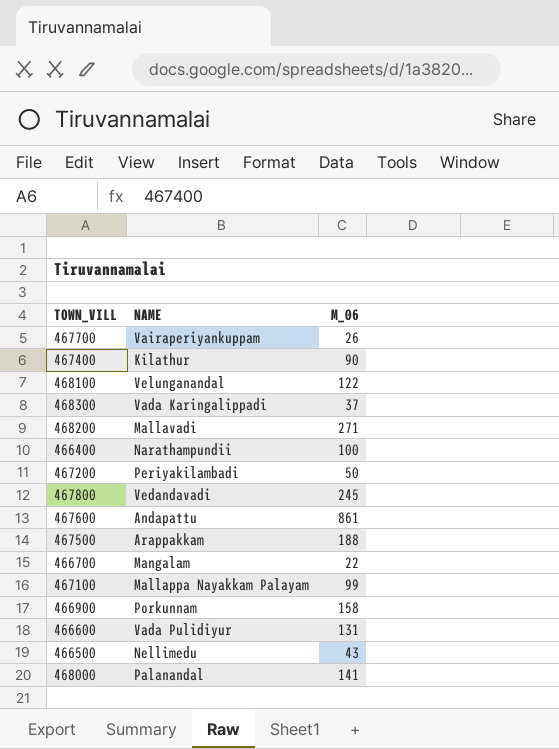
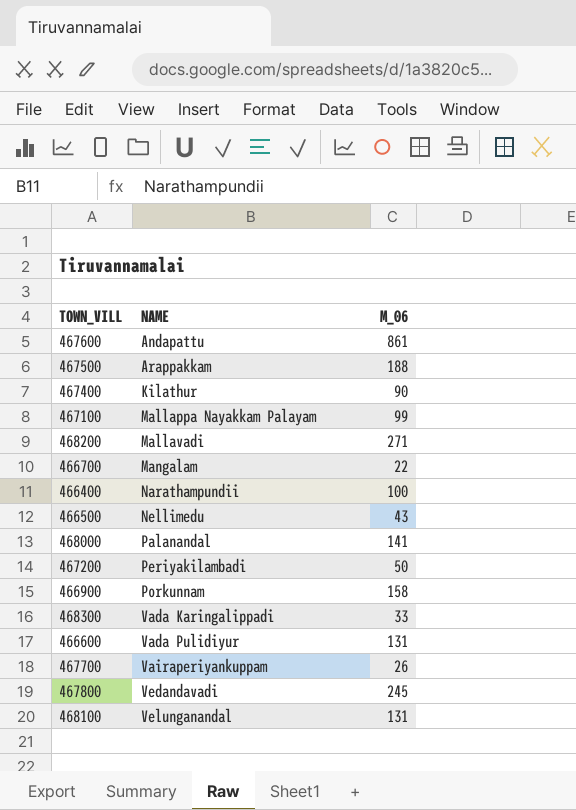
row order: none -> NAME ascending
468300 | M_06: 37 -> 33
468100 | M_06: 122 -> 131

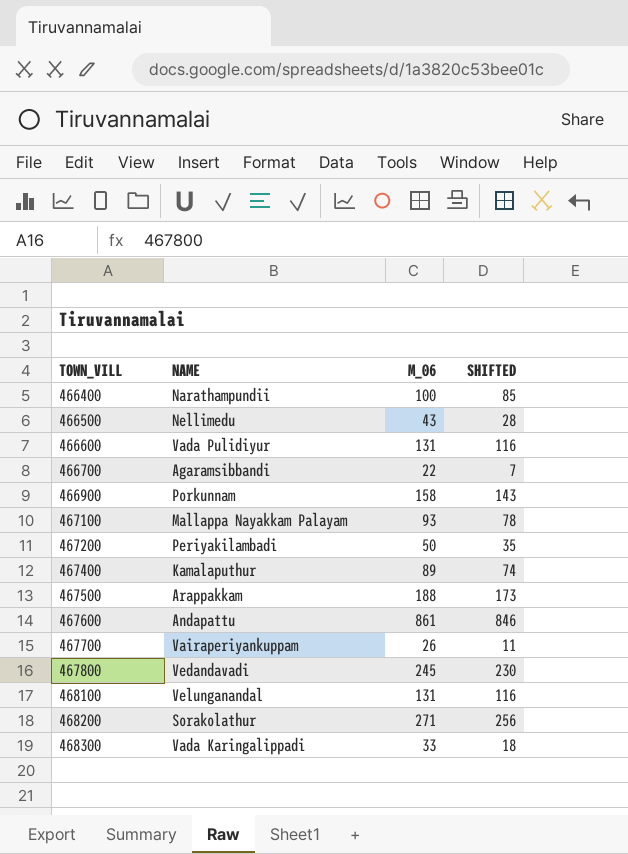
row order: NAME ascending -> TOWN_VILL ascending
column SHIFTED | formula: none -> [M_06] - 15
row 468000: Palanandal | 141 -> none
466700 | NAME: Mangalam -> Agaramsibbandi
467100 | M_06: 99 -> 93
467400 | NAME: Kilathur -> Kamalaputhur
467400 | M_06: 90 -> 89
468200 | NAME: Mallavadi -> Sorakolathur

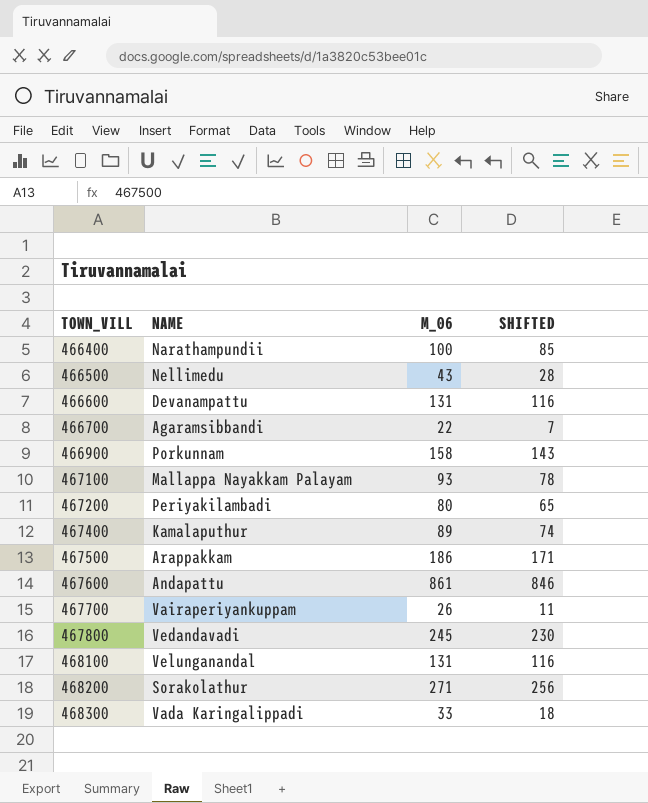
466600 | NAME: Vada Pulidiyur -> Devanampattu
467200 | M_06: 50 -> 80
467200 | SHIFTED: 35 -> 65
467500 | M_06: 188 -> 186
467500 | SHIFTED: 173 -> 171

